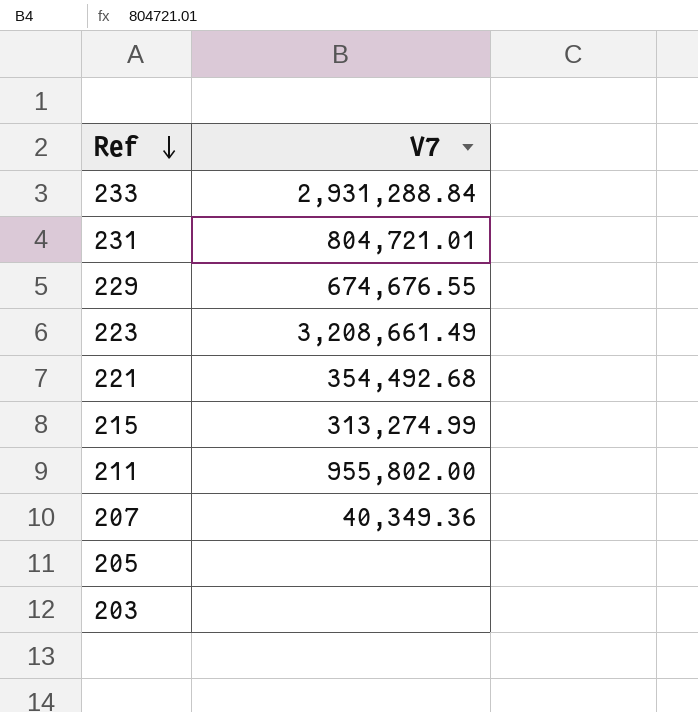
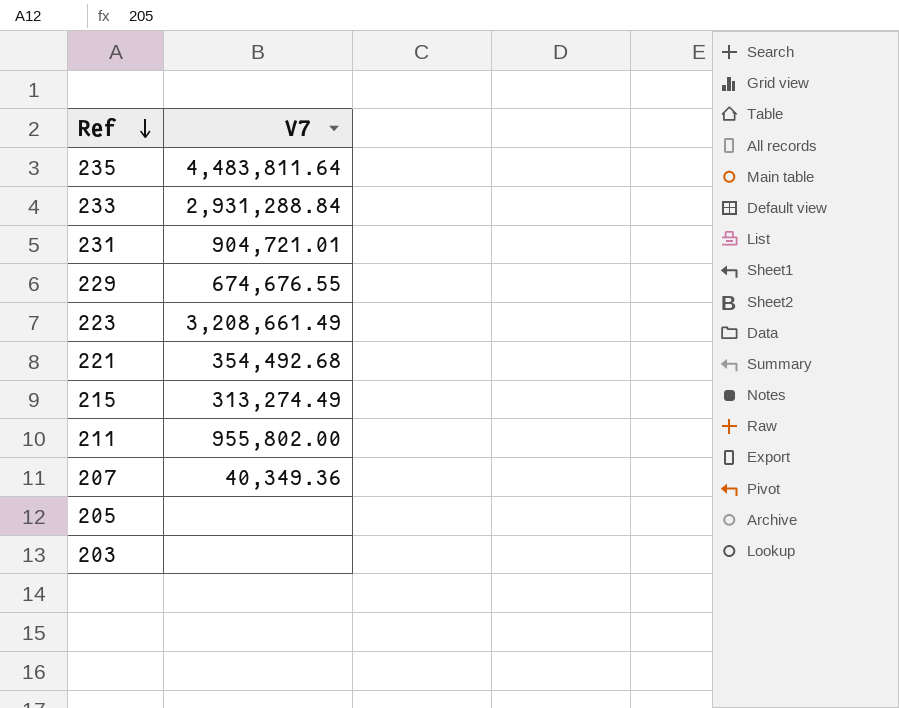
row 235: none -> 4,483,811.64
231 | V7: 804,721.01 -> 904,721.01
215 | V7: 313,274.99 -> 313,274.49

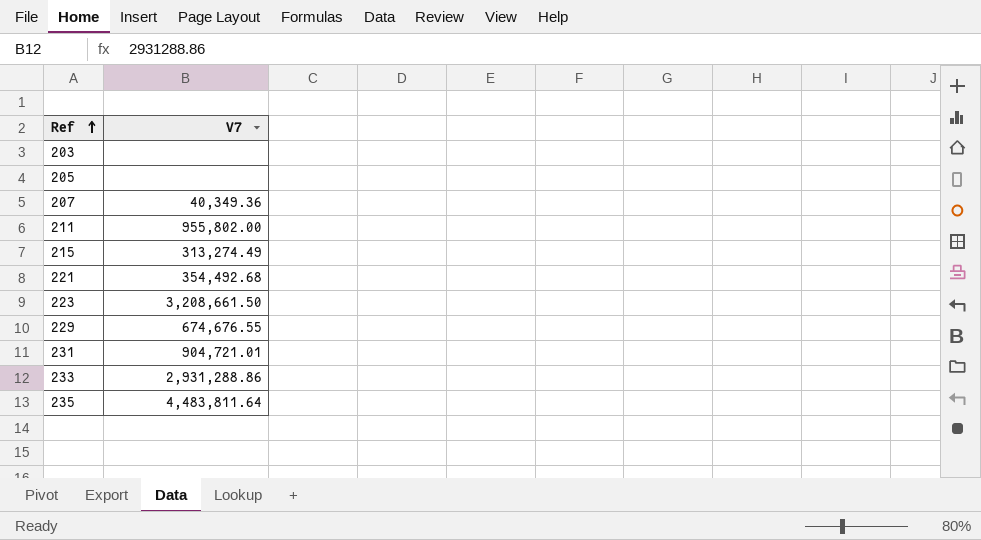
row order: Ref descending -> Ref ascending
223 | V7: 3,208,661.49 -> 3,208,661.50
233 | V7: 2,931,288.84 -> 2,931,288.86

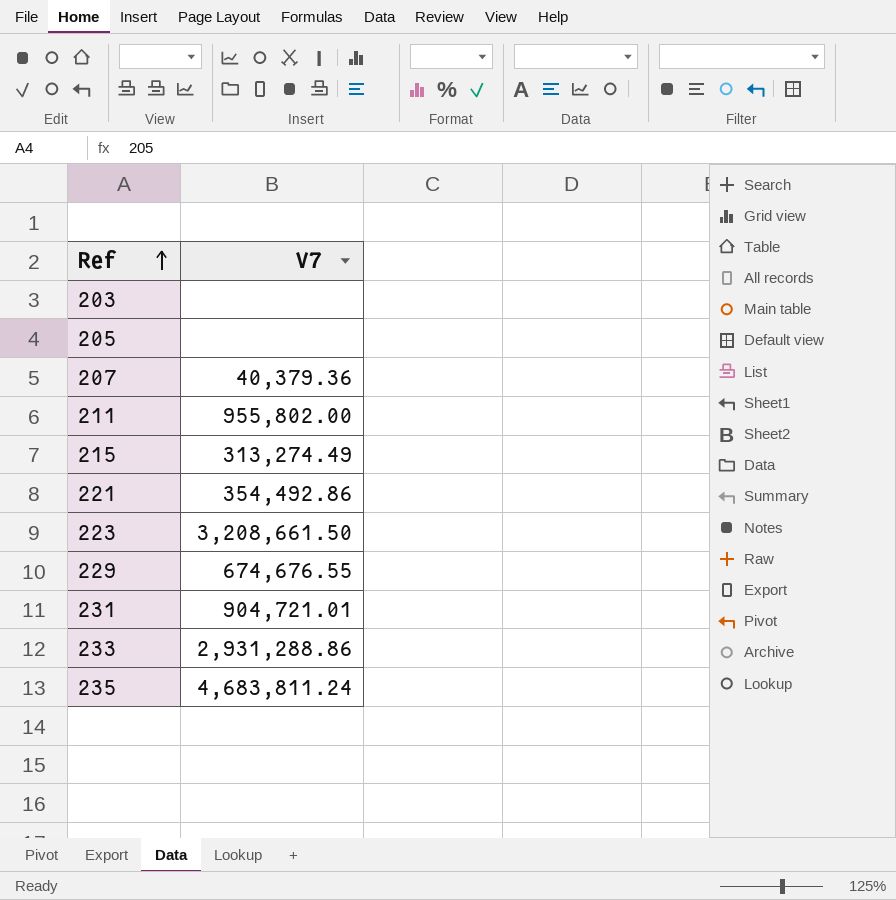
207 | V7: 40,349.36 -> 40,379.36
221 | V7: 354,492.68 -> 354,492.86
235 | V7: 4,483,811.64 -> 4,683,811.24

